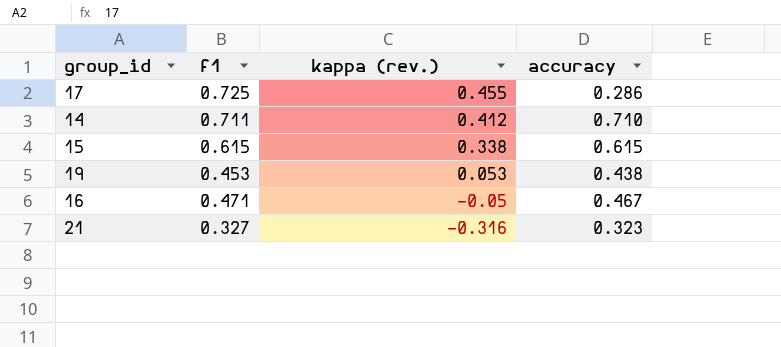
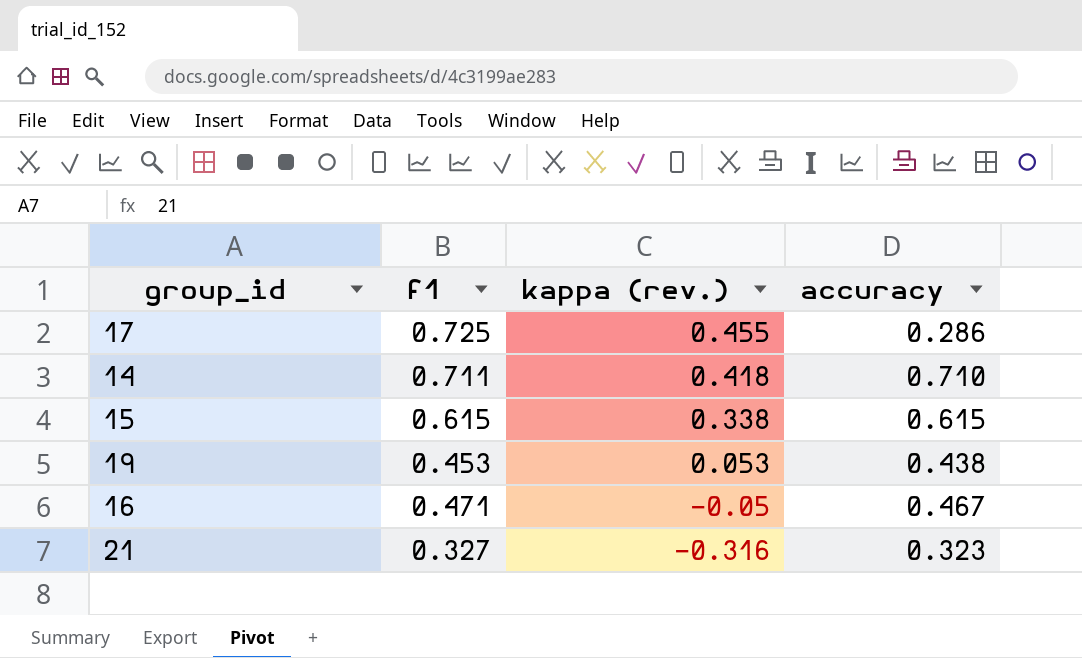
14 | kappa (rev.): 0.412 -> 0.418

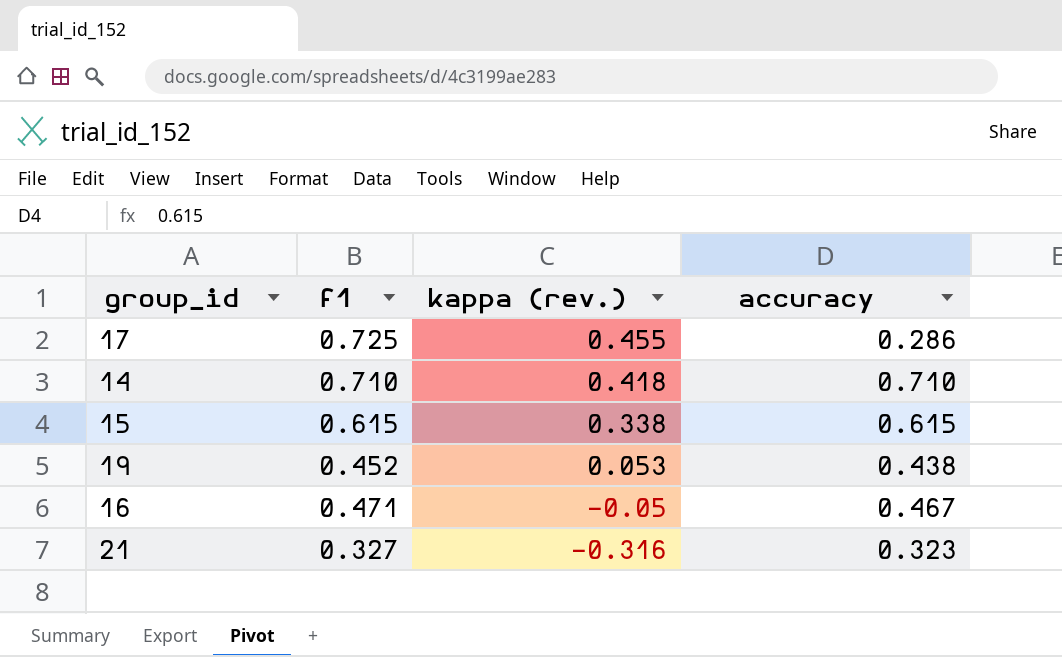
14 | f1: 0.711 -> 0.710
19 | f1: 0.453 -> 0.452

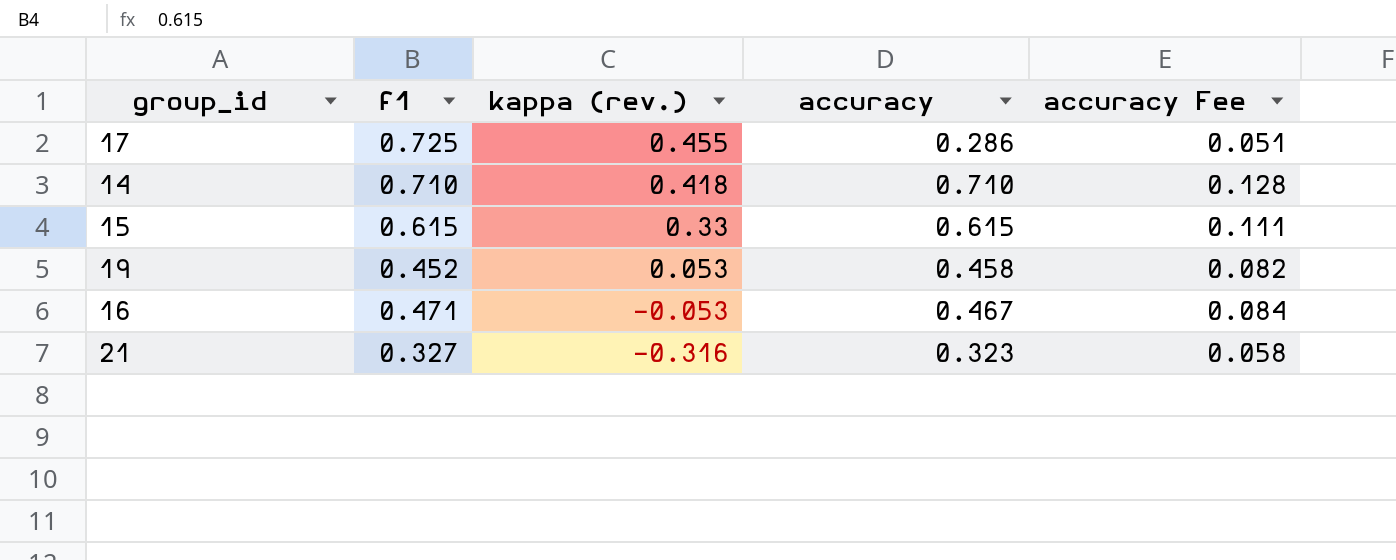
column accuracy Fee | formula: none -> [accuracy] * 0.18
15 | kappa (rev.): 0.338 -> 0.33
19 | accuracy: 0.438 -> 0.458
16 | kappa (rev.): -0.05 -> -0.053

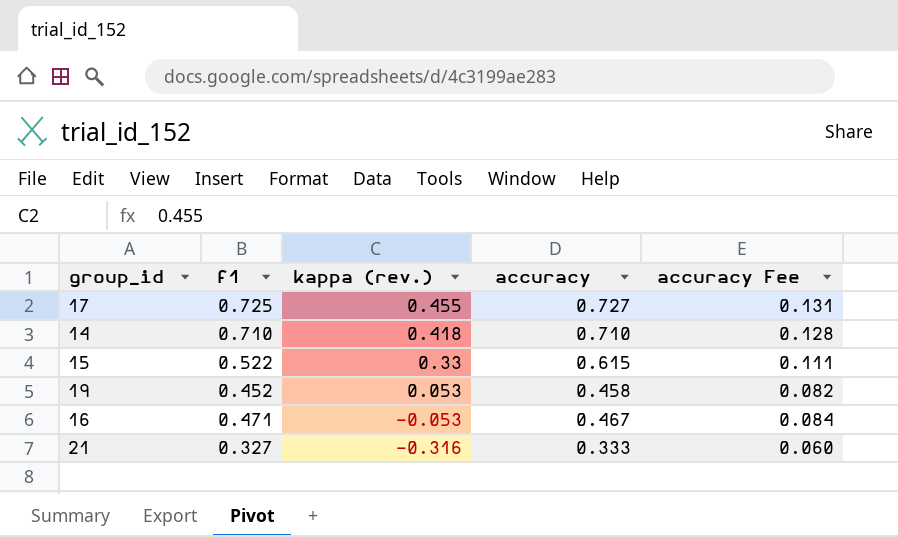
17 | accuracy: 0.286 -> 0.727
17 | accuracy Fee: 0.051 -> 0.131
15 | f1: 0.615 -> 0.522
21 | accuracy: 0.323 -> 0.333
21 | accuracy Fee: 0.058 -> 0.060

